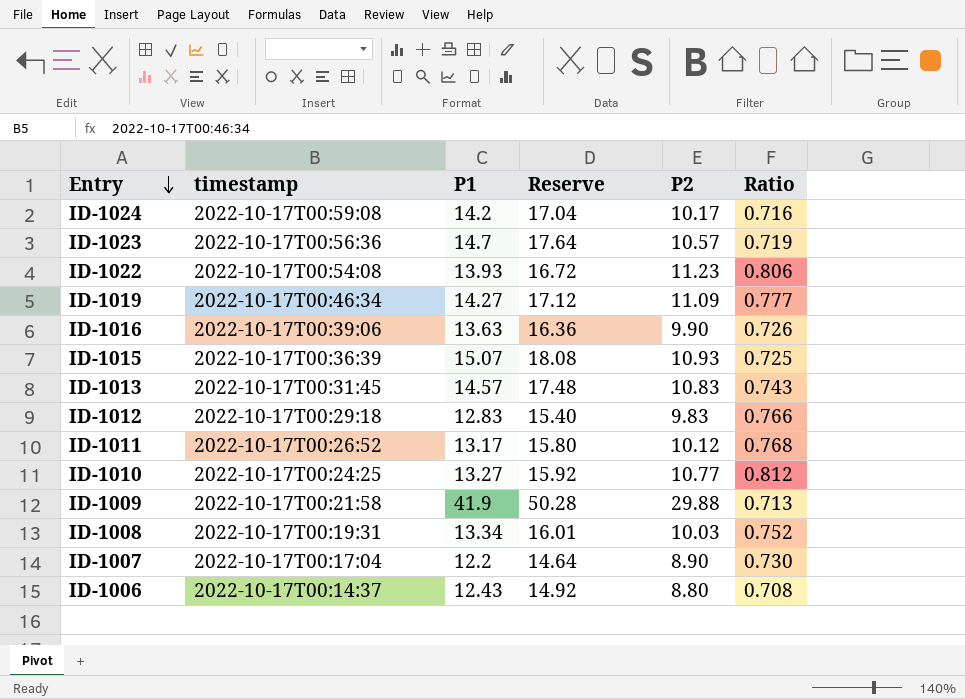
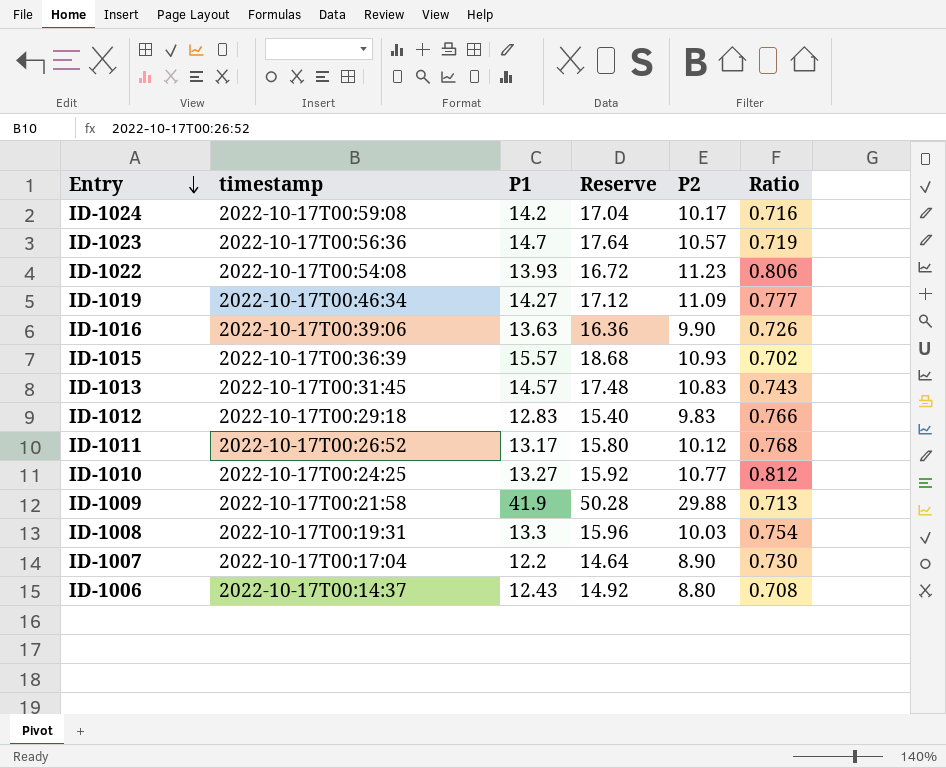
ID-1015 | P1: 15.07 -> 15.57
ID-1015 | Reserve: 18.08 -> 18.68
ID-1015 | Ratio: 0.725 -> 0.702
ID-1008 | P1: 13.34 -> 13.3
ID-1008 | Reserve: 16.01 -> 15.96
ID-1008 | Ratio: 0.752 -> 0.754

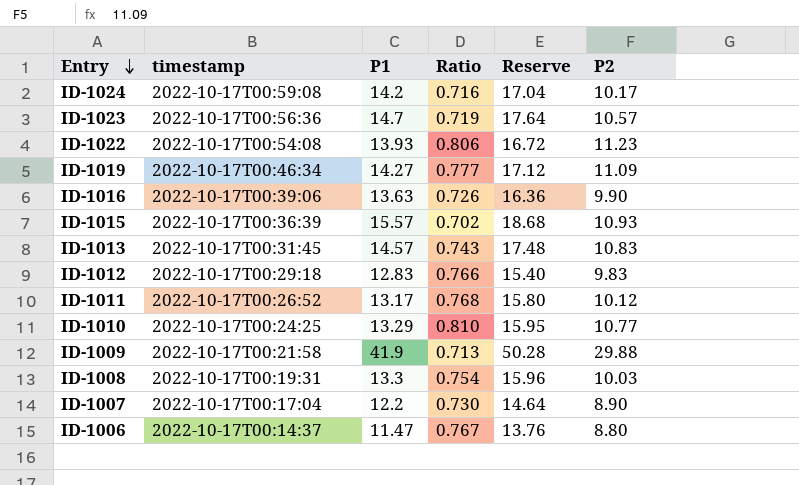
column Ratio | position: 6 -> 4
ID-1010 | P1: 13.27 -> 13.29
ID-1010 | Ratio: 0.812 -> 0.810
ID-1010 | Reserve: 15.92 -> 15.95
ID-1006 | P1: 12.43 -> 11.47
ID-1006 | Ratio: 0.708 -> 0.767
ID-1006 | Reserve: 14.92 -> 13.76

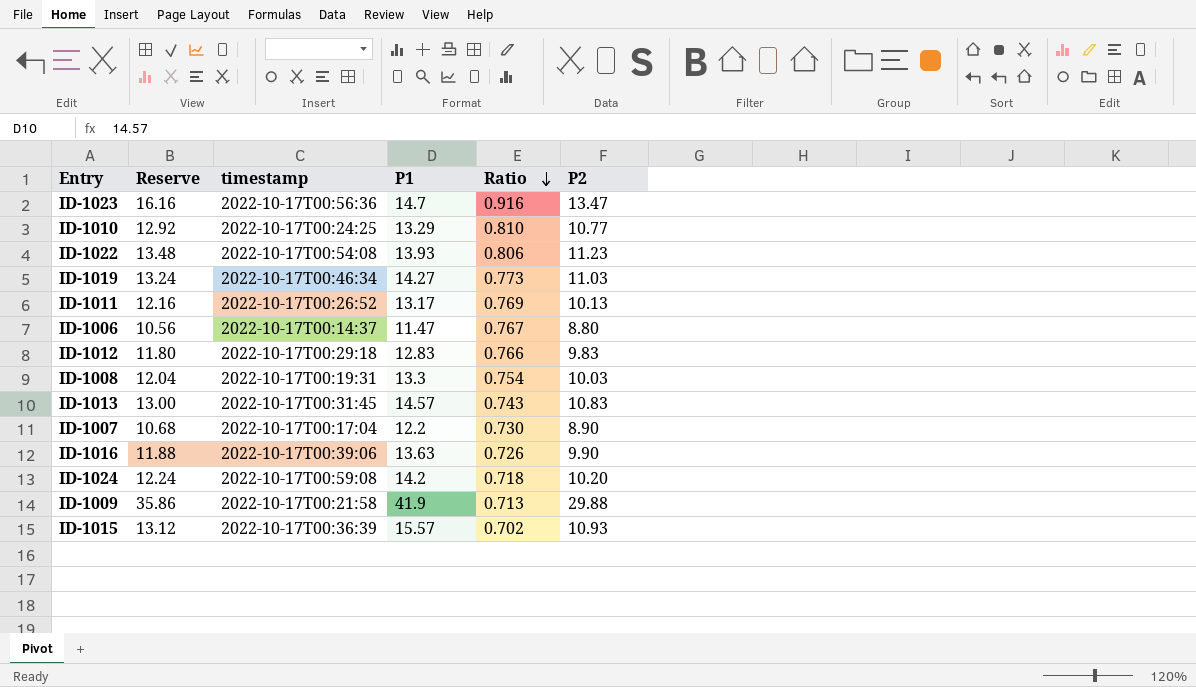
row order: Entry descending -> Ratio descending
column Reserve | formula: [P1] * 1.2 -> [P2] * 1.2
column Reserve | position: 5 -> 2
ID-1023 | Ratio: 0.719 -> 0.916
ID-1023 | P2: 10.57 -> 13.47
ID-1019 | Ratio: 0.777 -> 0.773
ID-1019 | P2: 11.09 -> 11.03
ID-1011 | Ratio: 0.768 -> 0.769
ID-1011 | P2: 10.12 -> 10.13
ID-1024 | Ratio: 0.716 -> 0.718
ID-1024 | P2: 10.17 -> 10.20

